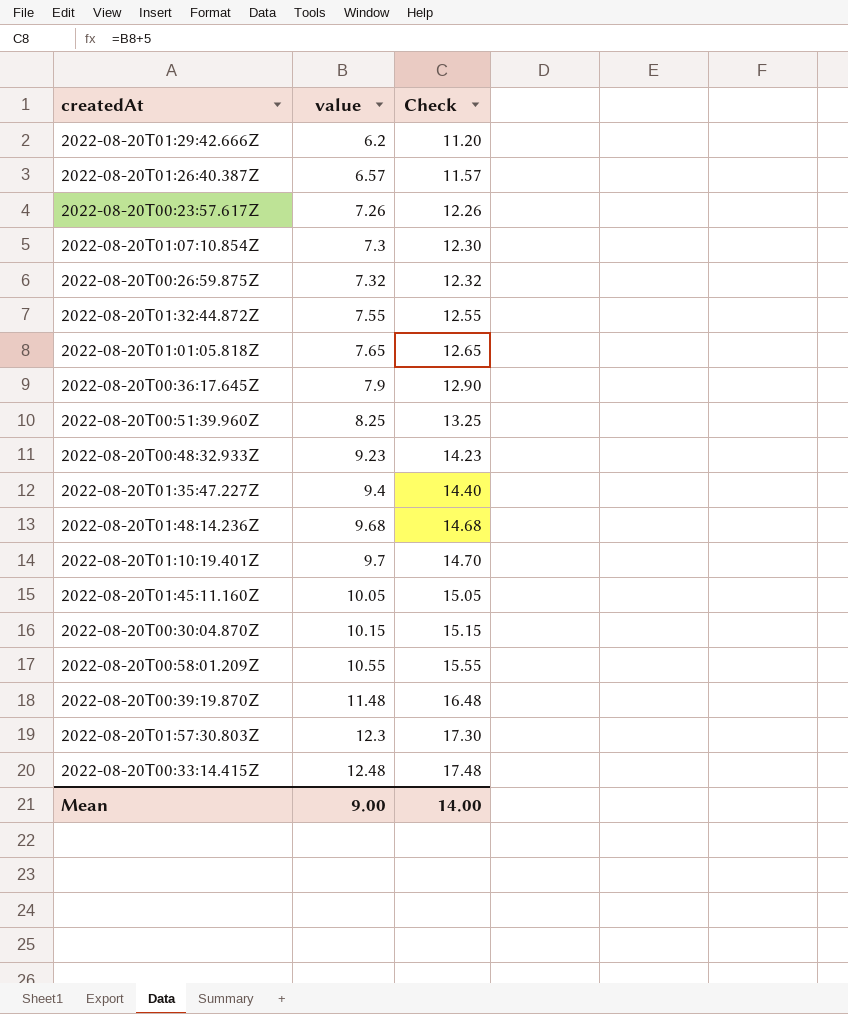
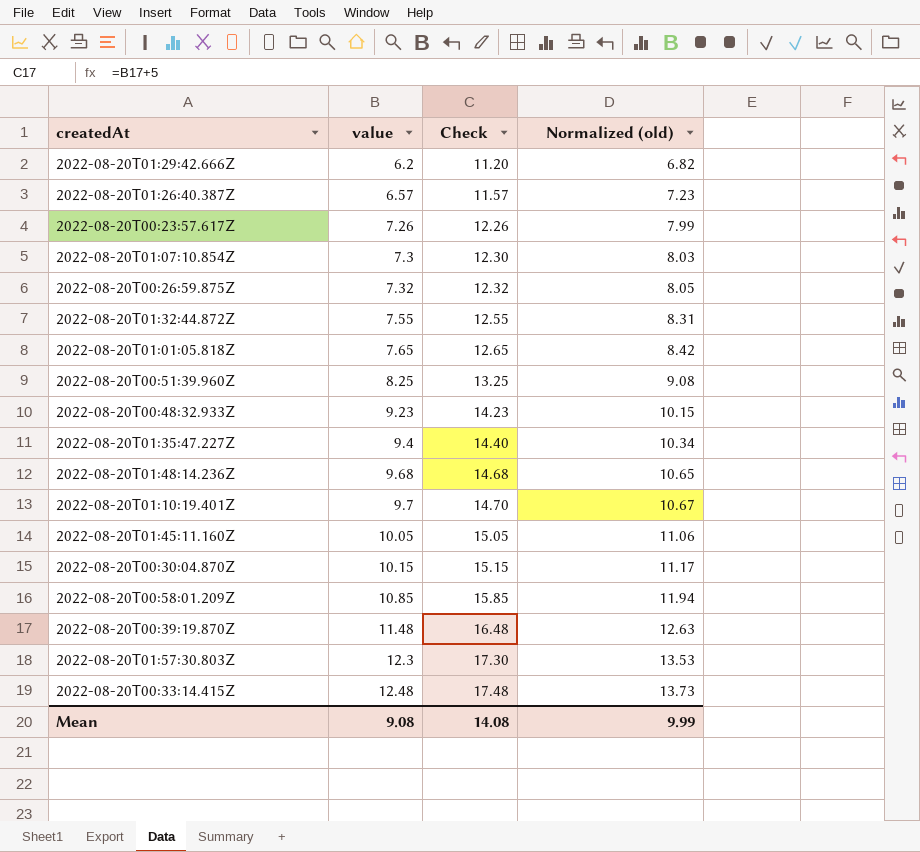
column Normalized (old) | formula: none -> [value] * 1.1
row 2022-08-20T00:36:17.645Z: 7.9 | 12.90 -> none
2022-08-20T00:58:01.209Z | value: 10.55 -> 10.85
2022-08-20T00:58:01.209Z | Check: 15.55 -> 15.85
Mean | value: 9.00 -> 9.08
Mean | Check: 14.00 -> 14.08

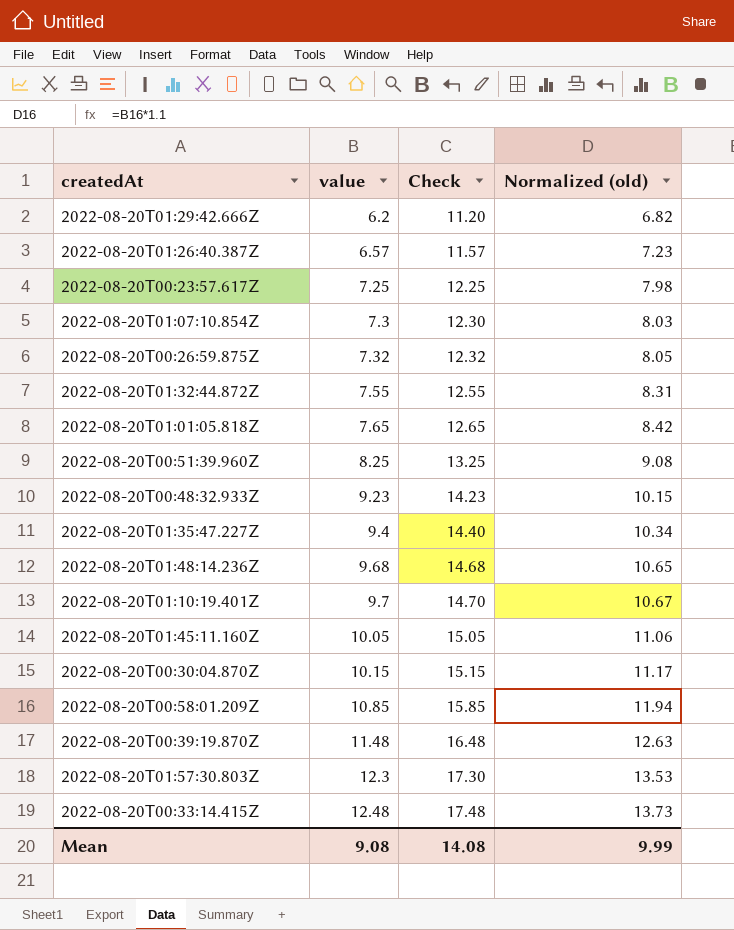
2022-08-20T00:23:57.617Z | value: 7.26 -> 7.25
2022-08-20T00:23:57.617Z | Check: 12.26 -> 12.25
2022-08-20T00:23:57.617Z | Normalized (old): 7.99 -> 7.98

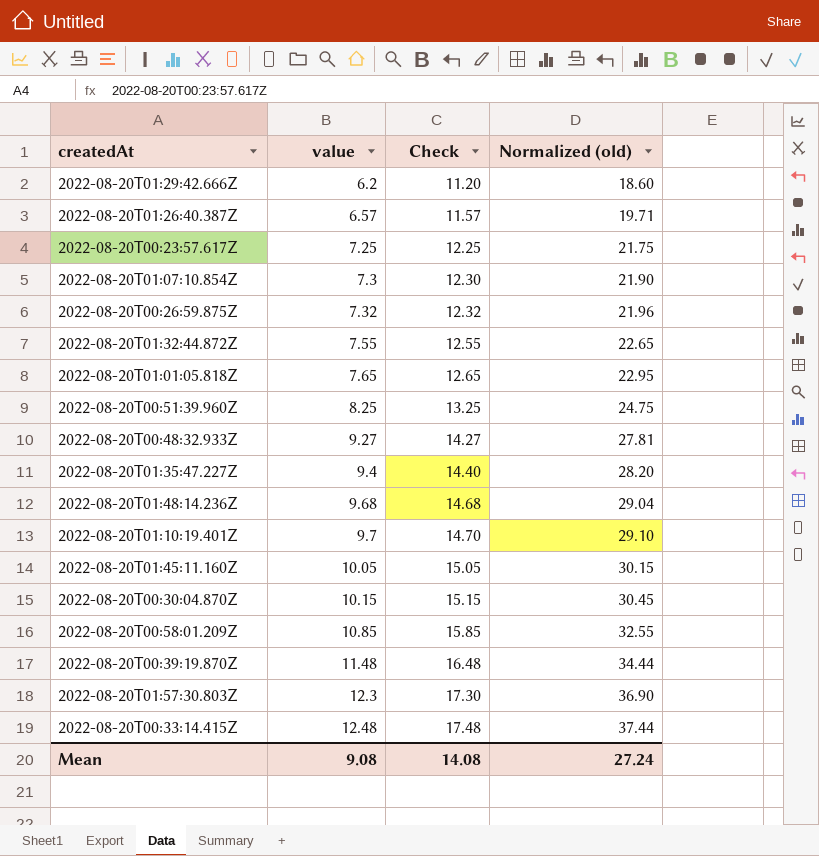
column Normalized (old) | formula: [value] * 1.1 -> [value] * 3
2022-08-20T00:48:32.933Z | value: 9.23 -> 9.27
2022-08-20T00:48:32.933Z | Check: 14.23 -> 14.27
Mean | Normalized (old): 9.99 -> 27.24

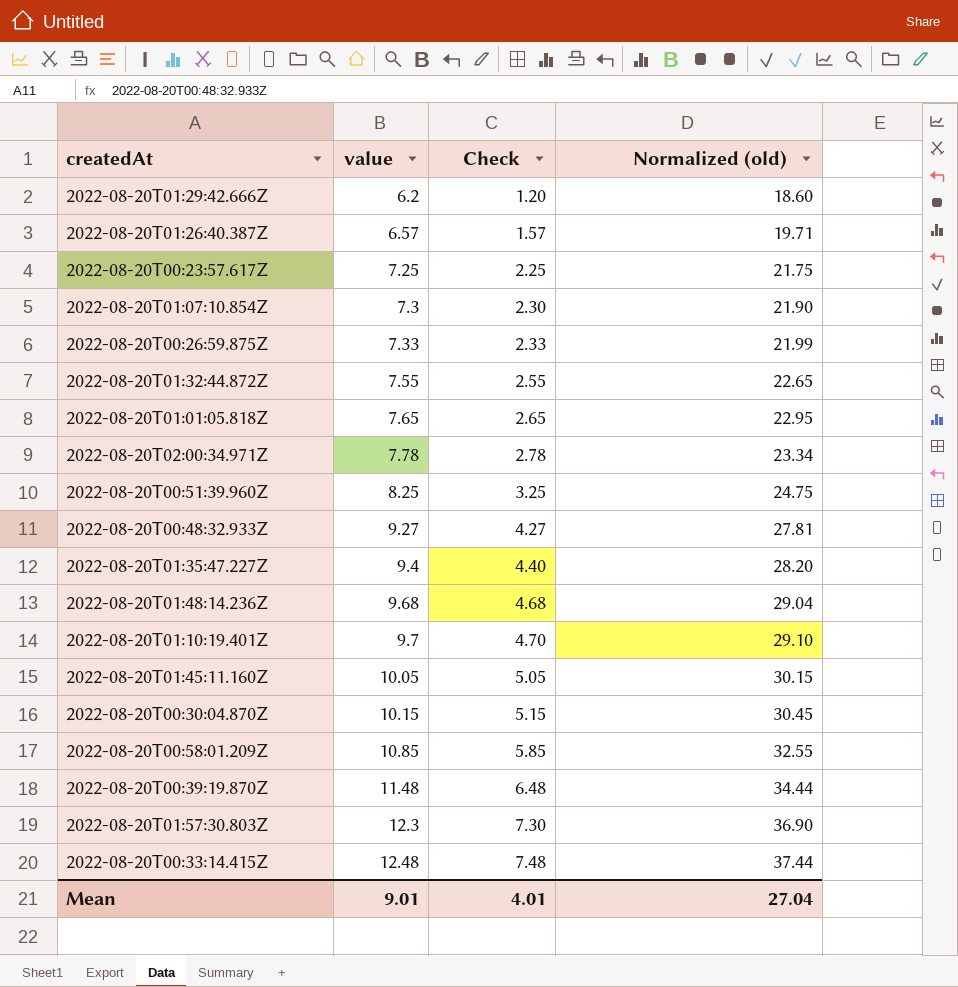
column Check | formula: [value] + 5 -> [value] - 5
2022-08-20T00:26:59.875Z | value: 7.32 -> 7.33
2022-08-20T00:26:59.875Z | Normalized (old): 21.96 -> 21.99
row 2022-08-20T02:00:34.971Z: none -> 7.78 | 2.78 | 23.34
Mean | value: 9.08 -> 9.01
Mean | Check: 14.08 -> 4.01
Mean | Normalized (old): 27.24 -> 27.04

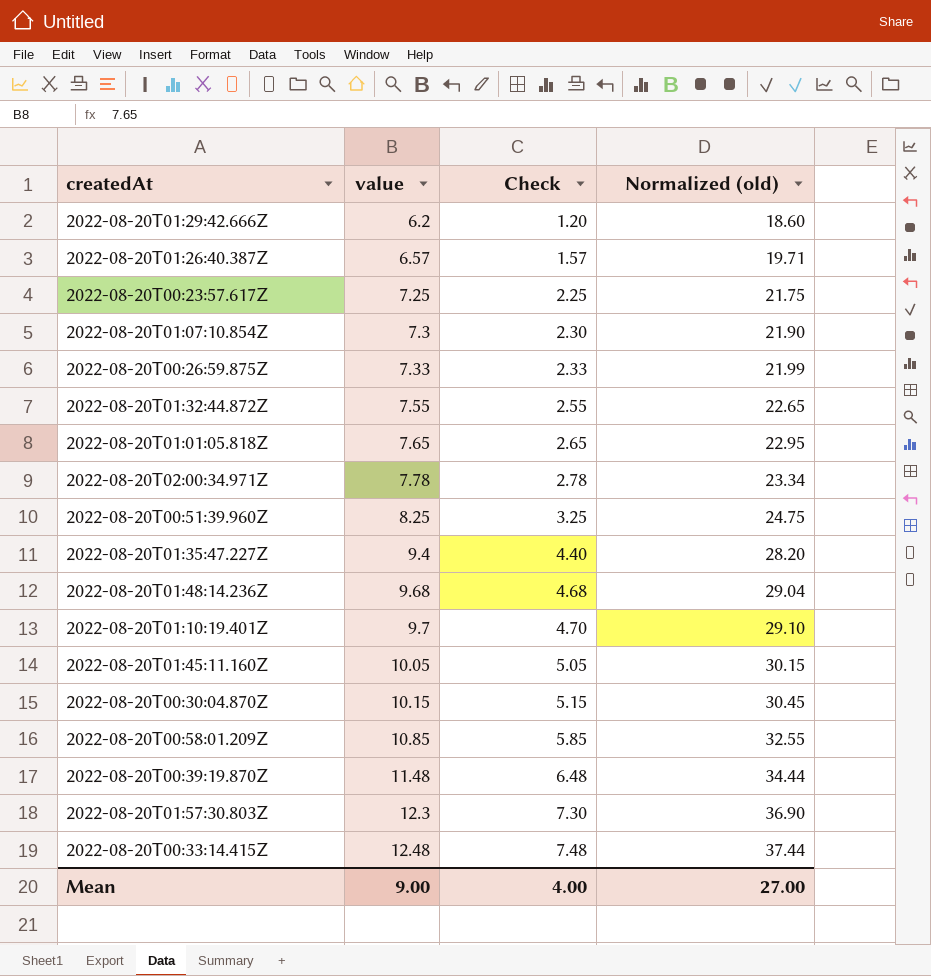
row 2022-08-20T00:48:32.933Z: 9.27 | 4.27 | 27.81 -> none
Mean | value: 9.01 -> 9.00
Mean | Check: 4.01 -> 4.00
Mean | Normalized (old): 27.04 -> 27.00

